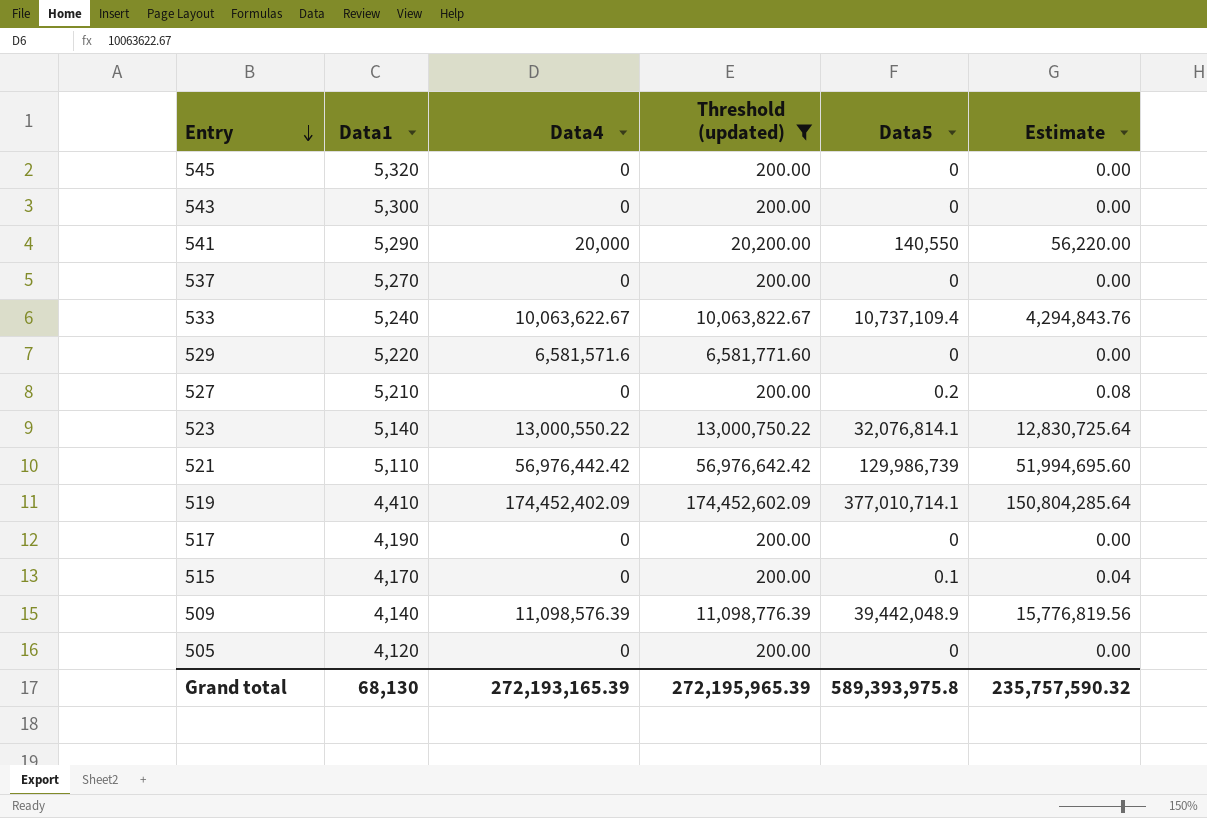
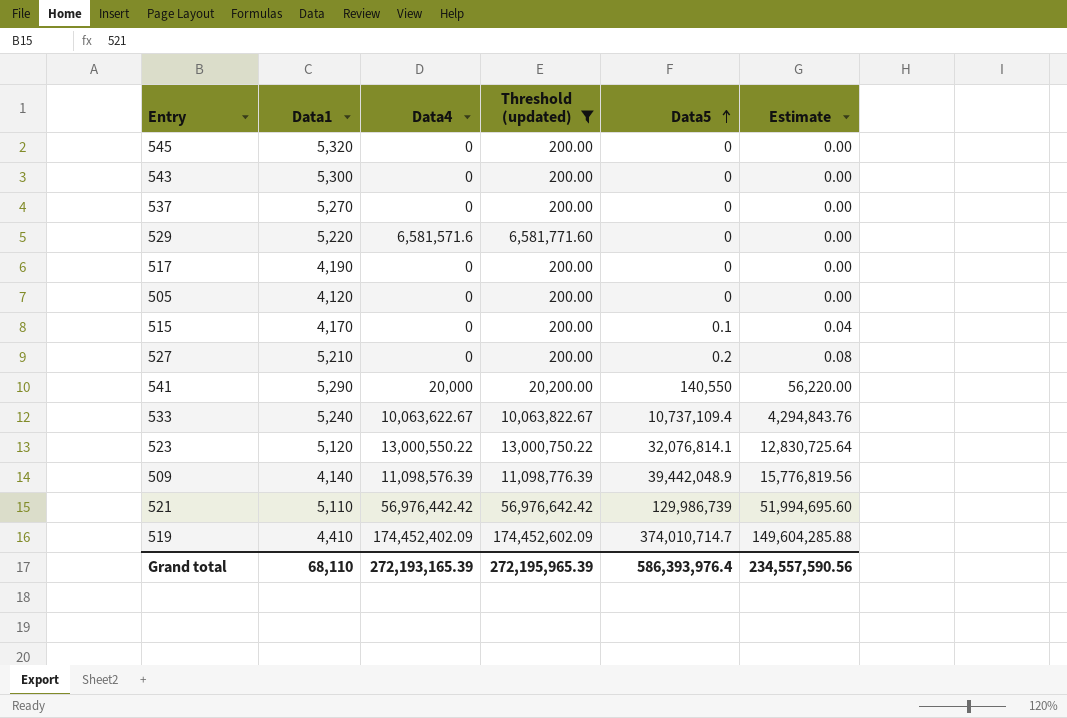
row order: Entry descending -> Data5 ascending
523 | Data1: 5,140 -> 5,120
519 | Data5: 377,010,714.1 -> 374,010,714.7
519 | Estimate: 150,804,285.64 -> 149,604,285.88
Grand total | Data1: 68,130 -> 68,110
Grand total | Data5: 589,393,975.8 -> 586,393,976.4
Grand total | Estimate: 235,757,590.32 -> 234,557,590.56

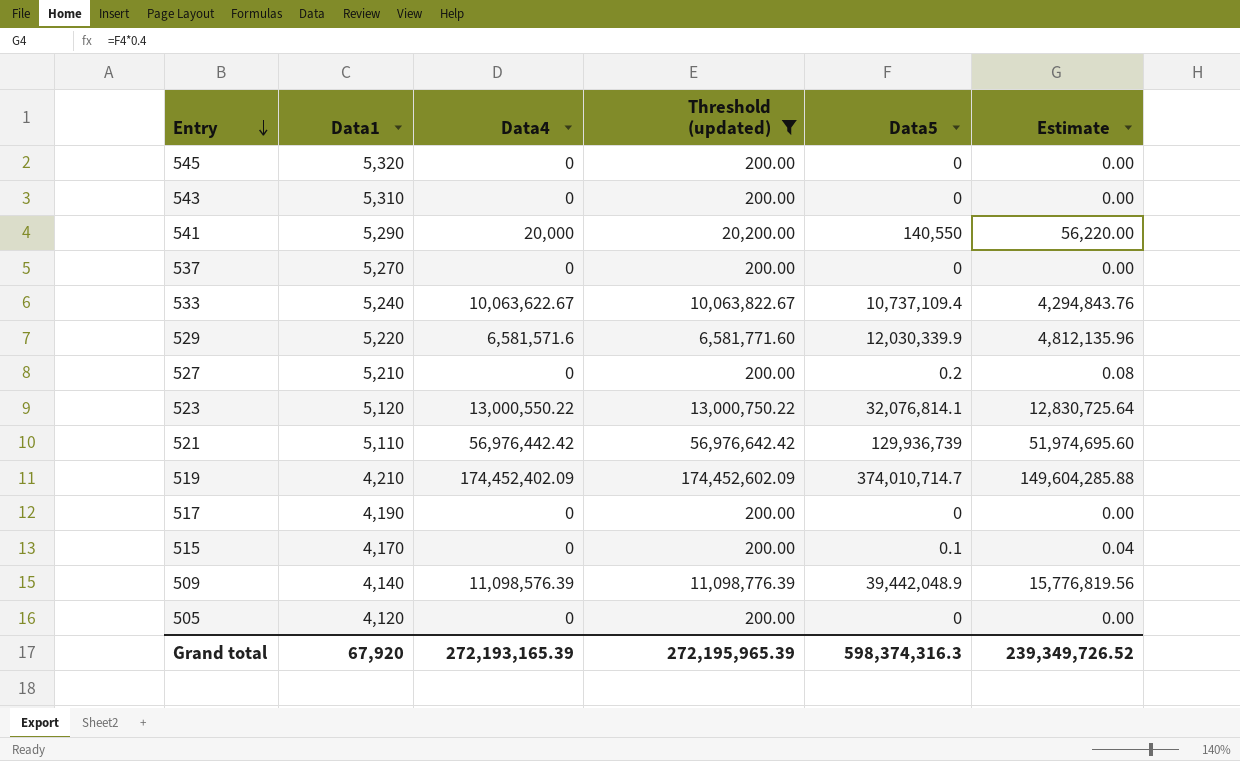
row order: Data5 ascending -> Entry descending
543 | Data1: 5,300 -> 5,310
529 | Data5: 0 -> 12,030,339.9
529 | Estimate: 0.00 -> 4,812,135.96
521 | Data5: 129,986,739 -> 129,936,739
521 | Estimate: 51,994,695.60 -> 51,974,695.60
519 | Data1: 4,410 -> 4,210
Grand total | Data1: 68,110 -> 67,920
Grand total | Data5: 586,393,976.4 -> 598,374,316.3
Grand total | Estimate: 234,557,590.56 -> 239,349,726.52

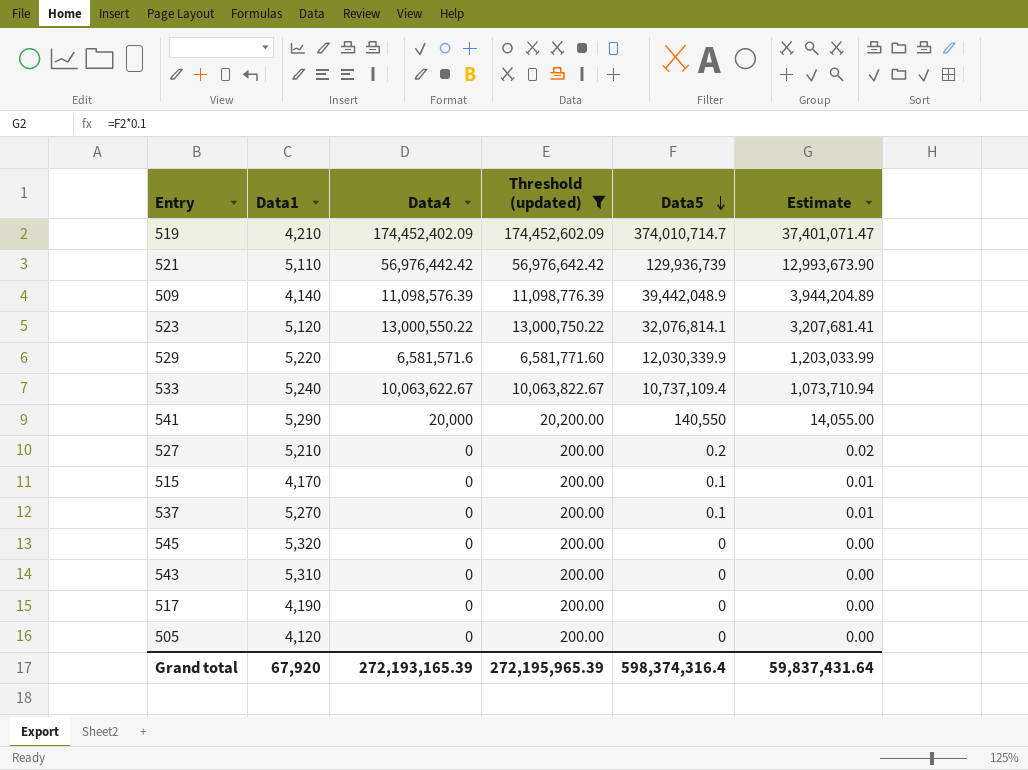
row order: Entry descending -> Data5 descending
column Estimate | formula: [Data5] * 0.4 -> [Data5] * 0.1
537 | Data5: 0 -> 0.1
Grand total | Data5: 598,374,316.3 -> 598,374,316.4
Grand total | Estimate: 239,349,726.52 -> 59,837,431.64

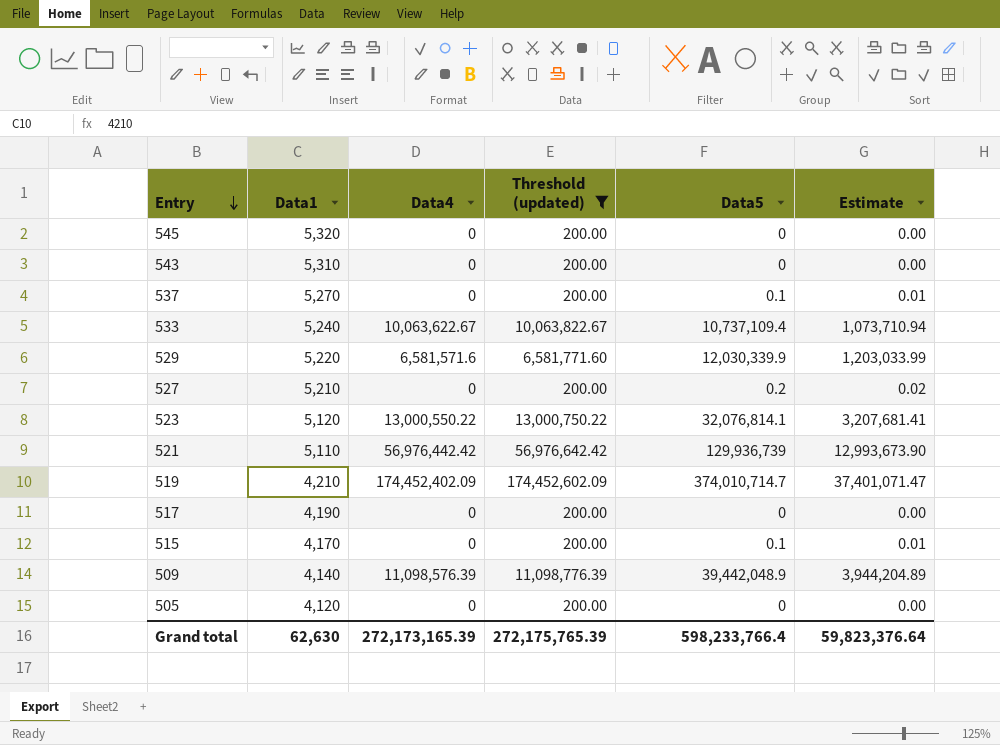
row order: Data5 descending -> Entry descending
row 541: 5,290 | 20,000 | 20,200.00 | 140,550 | 14,055.00 -> none
Grand total | Data1: 67,920 -> 62,630
Grand total | Data4: 272,193,165.39 -> 272,173,165.39
Grand total | Threshold (updated): 272,195,965.39 -> 272,175,765.39
Grand total | Data5: 598,374,316.4 -> 598,233,766.4
Grand total | Estimate: 59,837,431.64 -> 59,823,376.64

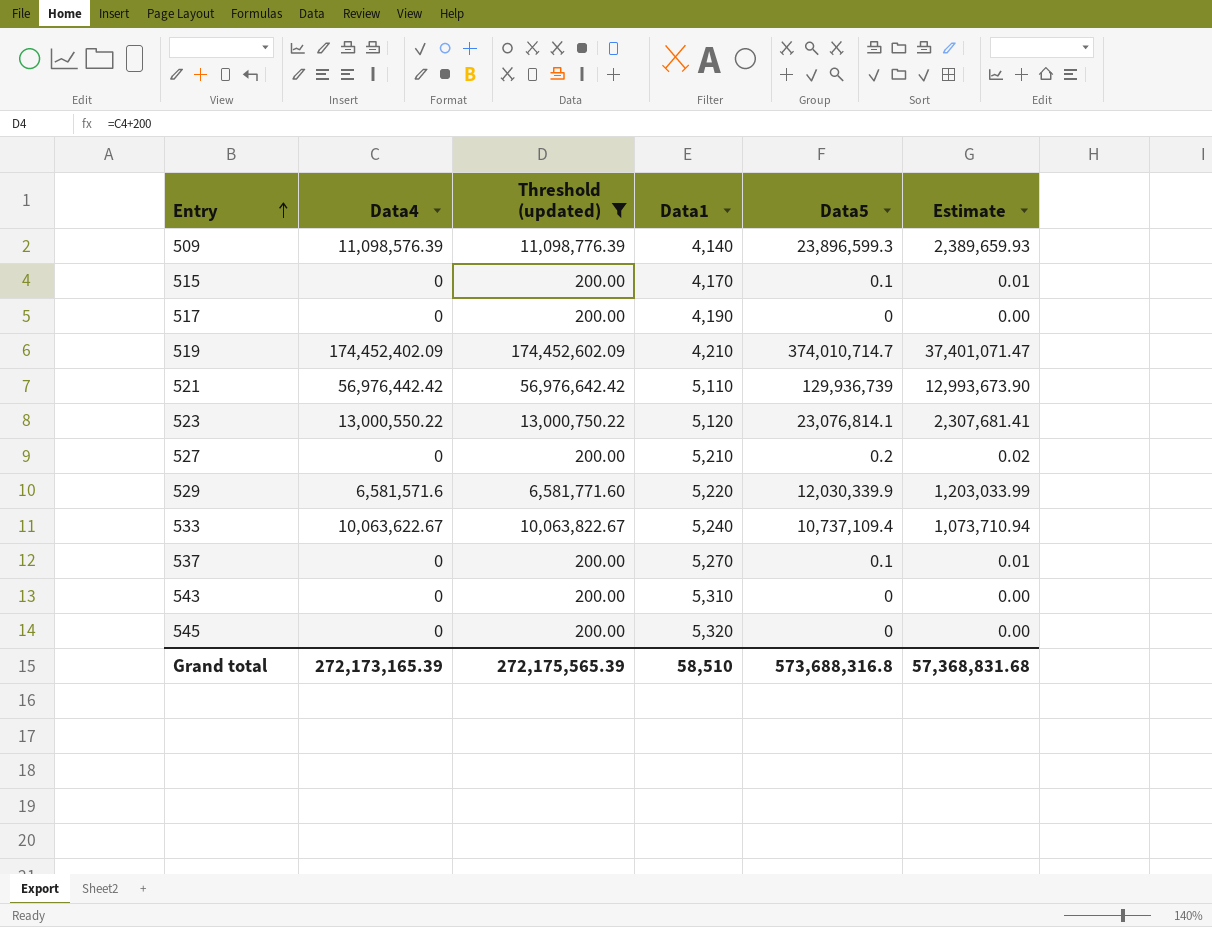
row order: Entry descending -> Entry ascending
column Data1 | position: 2 -> 4
row 505: 4,120 | 0 | 200.00 | 0 | 0.00 -> none
509 | Data5: 39,442,048.9 -> 23,896,599.3
509 | Estimate: 3,944,204.89 -> 2,389,659.93
523 | Data5: 32,076,814.1 -> 23,076,814.1
523 | Estimate: 3,207,681.41 -> 2,307,681.41
Grand total | Threshold (updated): 272,175,765.39 -> 272,175,565.39
Grand total | Data1: 62,630 -> 58,510
Grand total | Data5: 598,233,766.4 -> 573,688,316.8
Grand total | Estimate: 59,823,376.64 -> 57,368,831.68

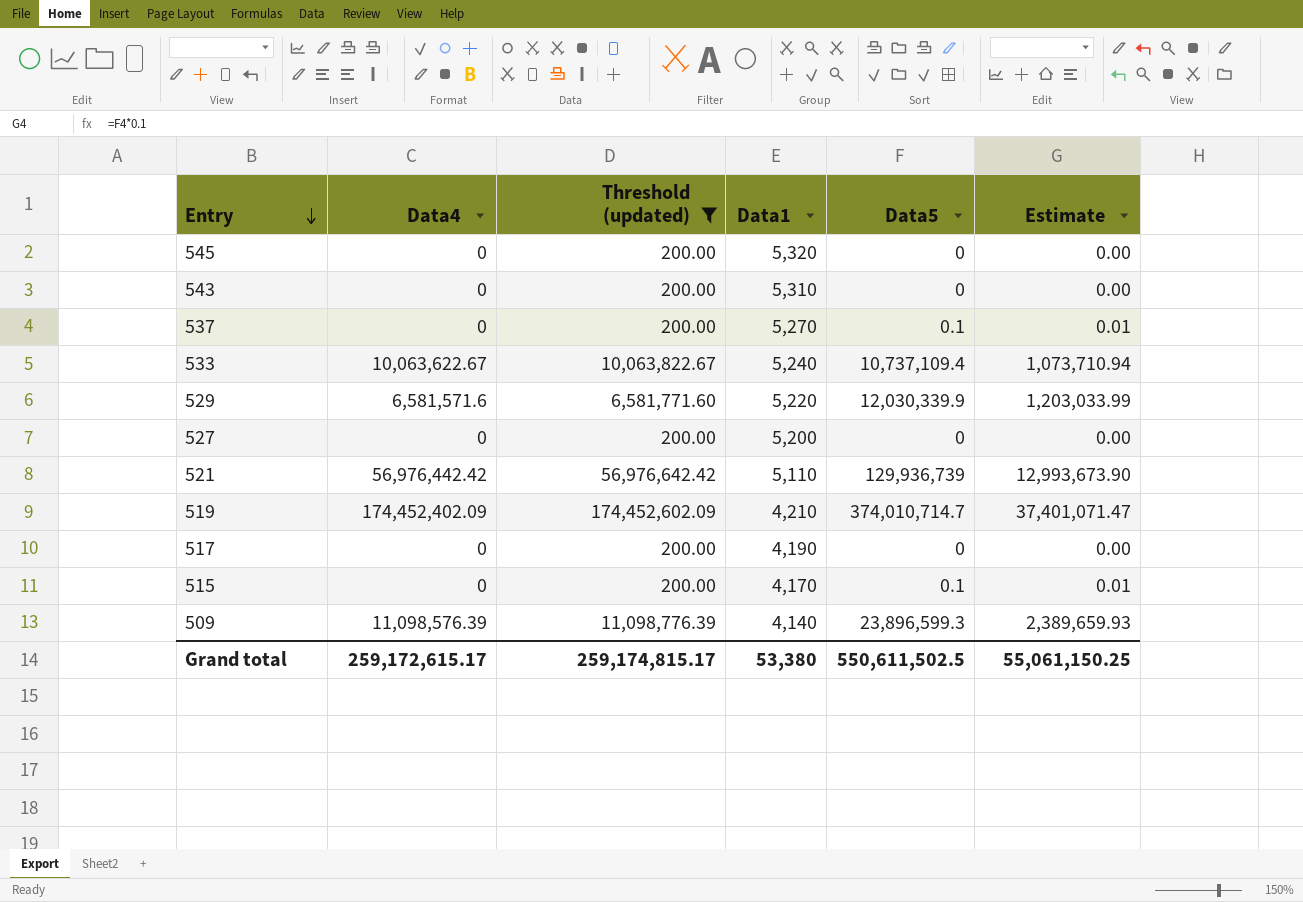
row order: Entry ascending -> Entry descending
row 523: 13,000,550.22 | 13,000,750.22 | 5,120 | 23,076,814.1 | 2,307,681.41 -> none
527 | Data1: 5,210 -> 5,200
527 | Data5: 0.2 -> 0
527 | Estimate: 0.02 -> 0.00
Grand total | Data4: 272,173,165.39 -> 259,172,615.17
Grand total | Threshold (updated): 272,175,565.39 -> 259,174,815.17
Grand total | Data1: 58,510 -> 53,380
Grand total | Data5: 573,688,316.8 -> 550,611,502.5
Grand total | Estimate: 57,368,831.68 -> 55,061,150.25

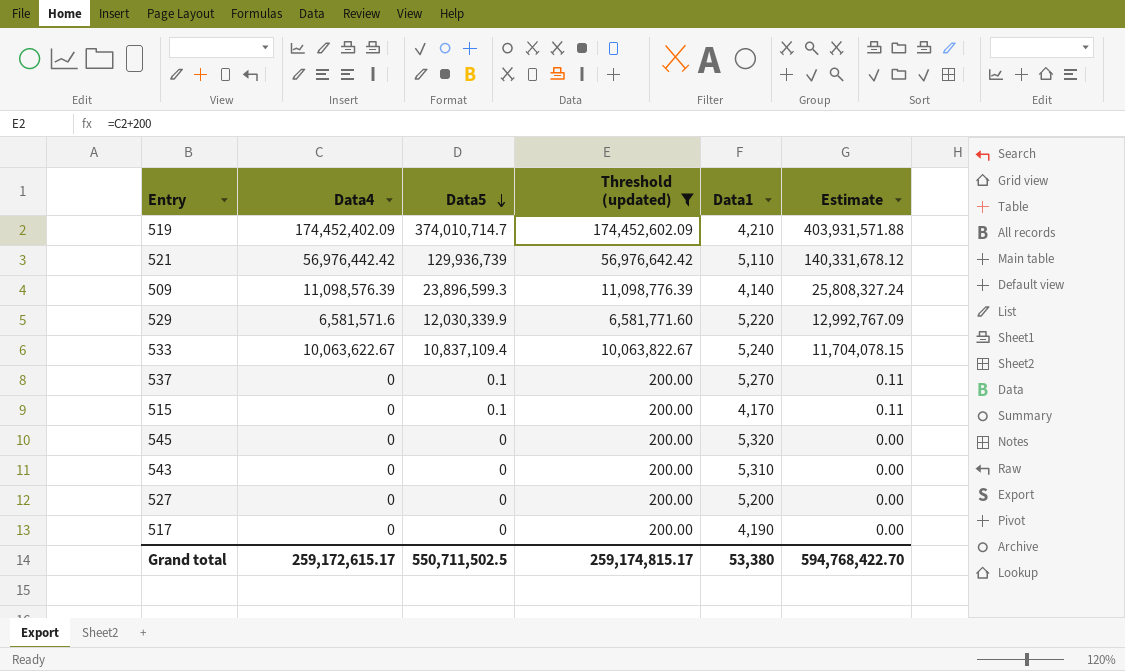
row order: Entry descending -> Data5 descending
column Data5 | position: 5 -> 3
column Estimate | formula: [Data5] * 0.1 -> [Data5] * 1.08
533 | Data5: 10,737,109.4 -> 10,837,109.4
Grand total | Data5: 550,611,502.5 -> 550,711,502.5
Grand total | Estimate: 55,061,150.25 -> 594,768,422.70

